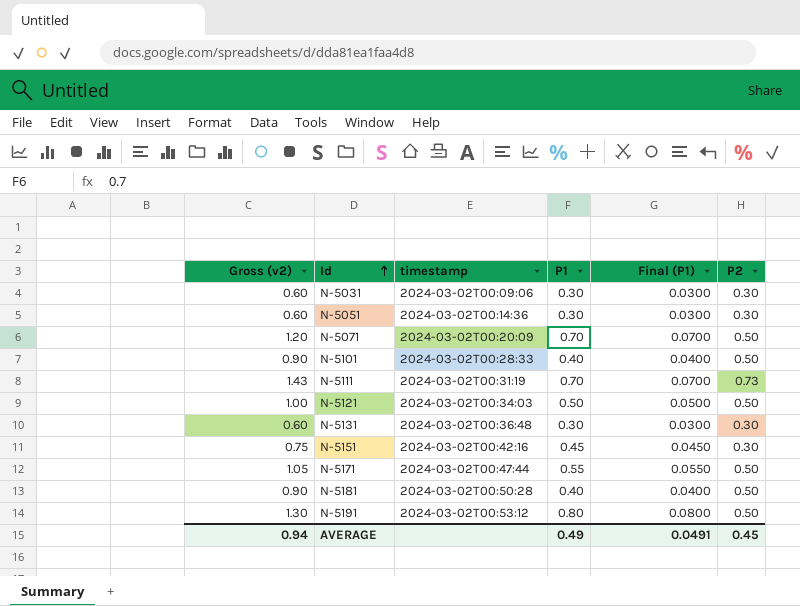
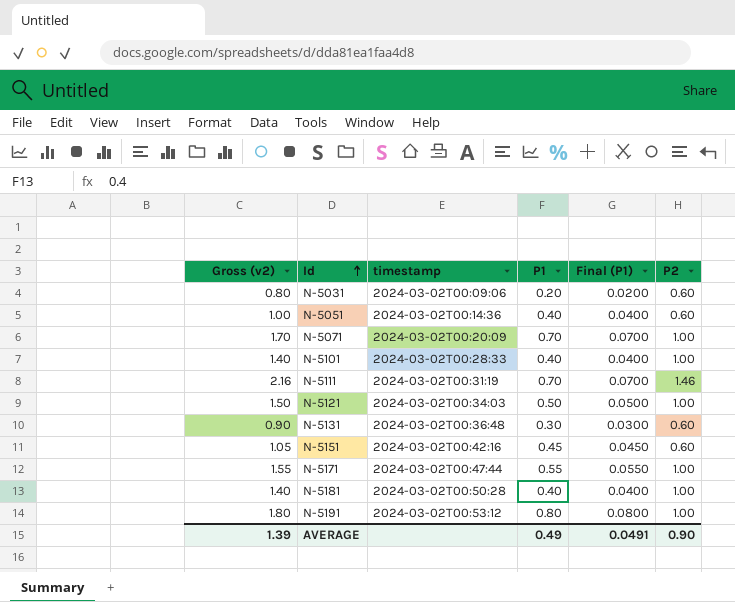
N-5031 | Gross (v2): 0.60 -> 0.80
N-5031 | P1: 0.30 -> 0.20
N-5031 | Final (P1): 0.0300 -> 0.0200
N-5031 | P2: 0.30 -> 0.60
N-5051 | Gross (v2): 0.60 -> 1.00
N-5051 | P1: 0.30 -> 0.40
N-5051 | Final (P1): 0.0300 -> 0.0400
N-5051 | P2: 0.30 -> 0.60
N-5071 | Gross (v2): 1.20 -> 1.70
N-5071 | P2: 0.50 -> 1.00
N-5101 | Gross (v2): 0.90 -> 1.40
N-5101 | P2: 0.50 -> 1.00
N-5111 | Gross (v2): 1.43 -> 2.16
N-5111 | P2: 0.73 -> 1.46
N-5121 | Gross (v2): 1.00 -> 1.50
N-5121 | P2: 0.50 -> 1.00
N-5131 | Gross (v2): 0.60 -> 0.90
N-5131 | P2: 0.30 -> 0.60
N-5151 | Gross (v2): 0.75 -> 1.05
N-5151 | P2: 0.30 -> 0.60
N-5171 | Gross (v2): 1.05 -> 1.55
N-5171 | P2: 0.50 -> 1.00
N-5181 | Gross (v2): 0.90 -> 1.40
N-5181 | P2: 0.50 -> 1.00
N-5191 | Gross (v2): 1.30 -> 1.80
N-5191 | P2: 0.50 -> 1.00
AVERAGE | Gross (v2): 0.94 -> 1.39
AVERAGE | P2: 0.45 -> 0.90

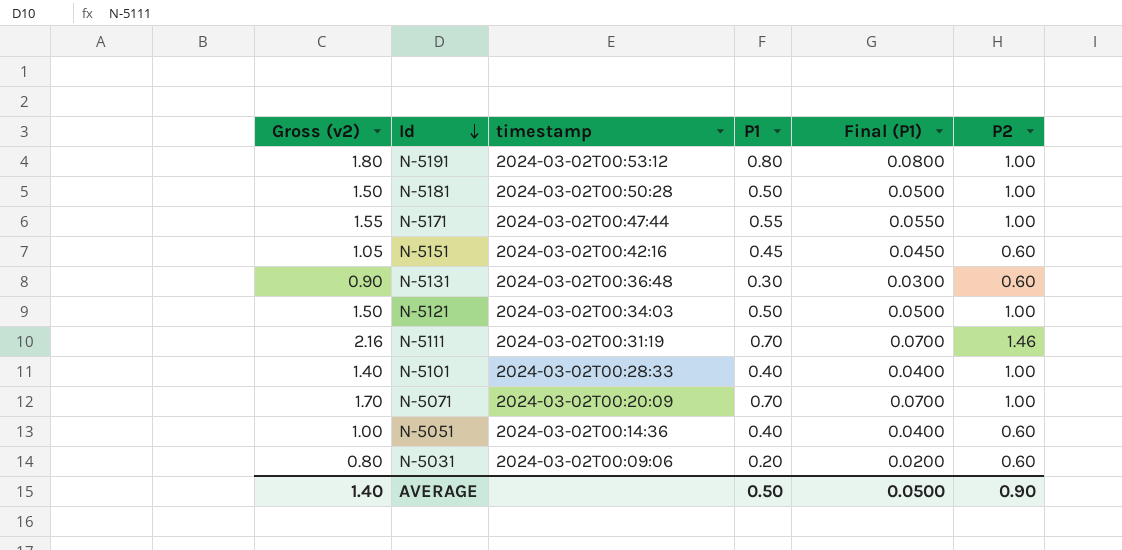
row order: Id ascending -> Id descending
N-5181 | Gross (v2): 1.40 -> 1.50
N-5181 | P1: 0.40 -> 0.50
N-5181 | Final (P1): 0.0400 -> 0.0500
AVERAGE | Gross (v2): 1.39 -> 1.40
AVERAGE | P1: 0.49 -> 0.50
AVERAGE | Final (P1): 0.0491 -> 0.0500

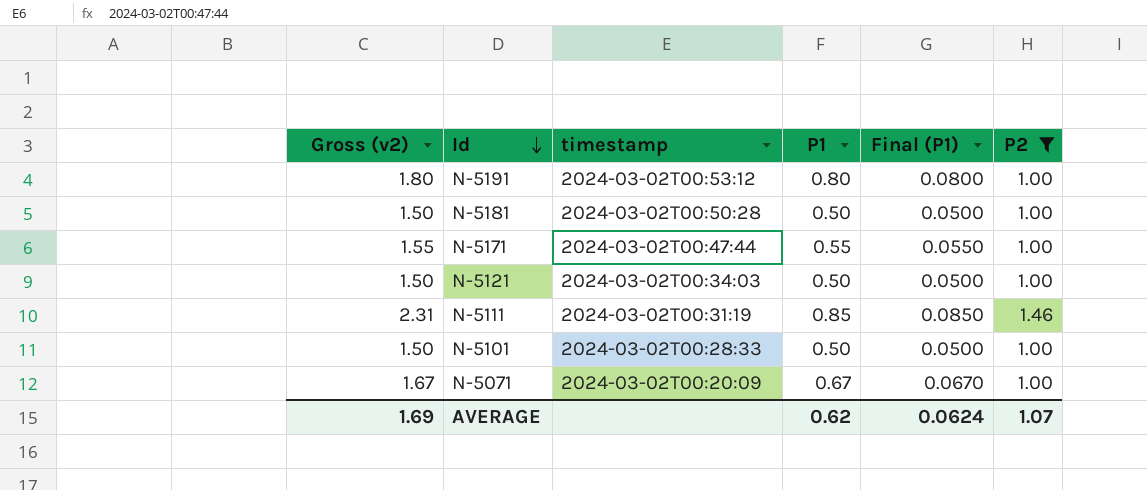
filter: none -> P2 != 0.60
N-5111 | Gross (v2): 2.16 -> 2.31
N-5111 | P1: 0.70 -> 0.85
N-5111 | Final (P1): 0.0700 -> 0.0850
N-5101 | Gross (v2): 1.40 -> 1.50
N-5101 | P1: 0.40 -> 0.50
N-5101 | Final (P1): 0.0400 -> 0.0500
N-5071 | Gross (v2): 1.70 -> 1.67
N-5071 | P1: 0.70 -> 0.67
N-5071 | Final (P1): 0.0700 -> 0.0670
AVERAGE | Gross (v2): 1.40 -> 1.69
AVERAGE | P1: 0.50 -> 0.62
AVERAGE | Final (P1): 0.0500 -> 0.0624
AVERAGE | P2: 0.90 -> 1.07

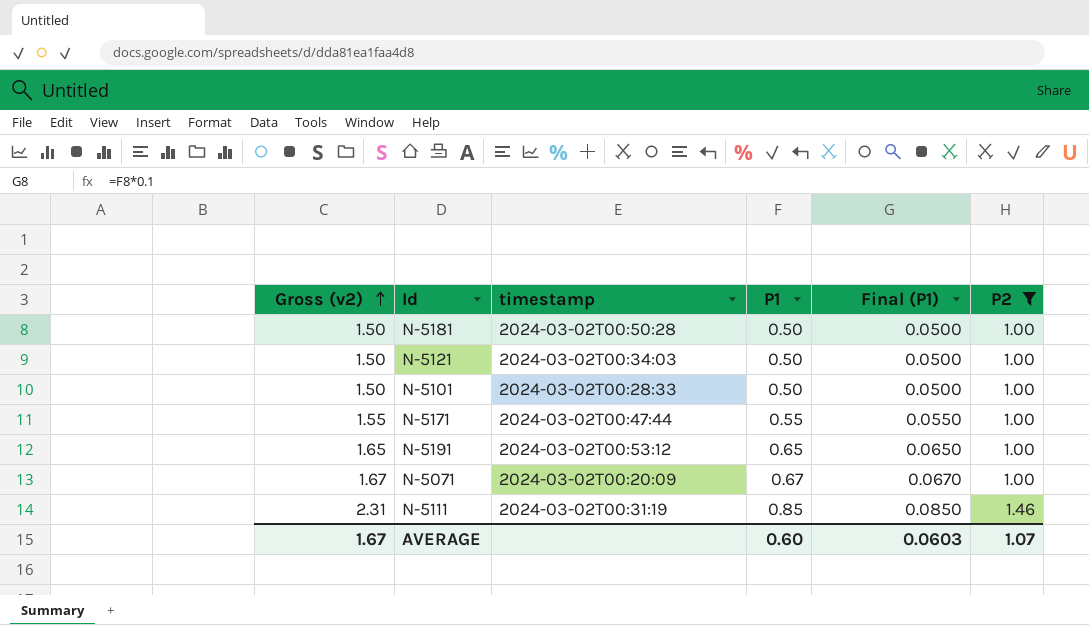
row order: Id descending -> Gross (v2) ascending
N-5191 | Gross (v2): 1.80 -> 1.65
N-5191 | P1: 0.80 -> 0.65
N-5191 | Final (P1): 0.0800 -> 0.0650
AVERAGE | Gross (v2): 1.69 -> 1.67
AVERAGE | P1: 0.62 -> 0.60
AVERAGE | Final (P1): 0.0624 -> 0.0603

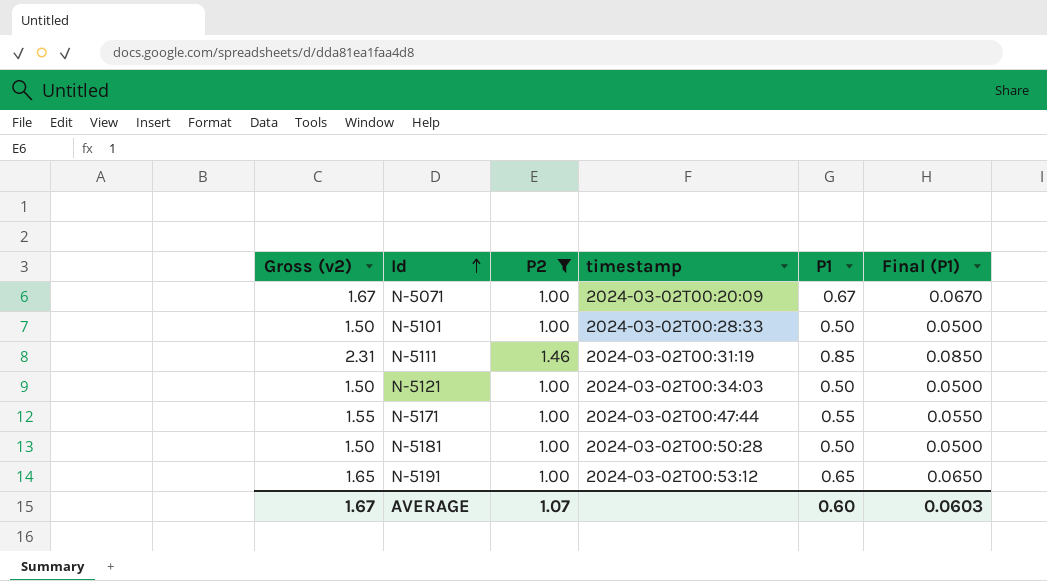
row order: Gross (v2) ascending -> Id ascending
column P2 | position: 6 -> 3

